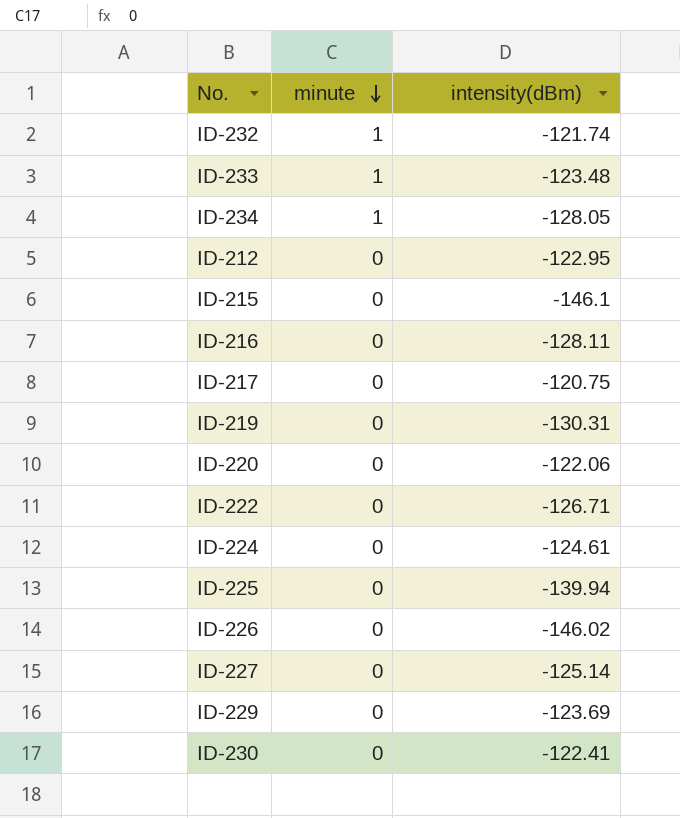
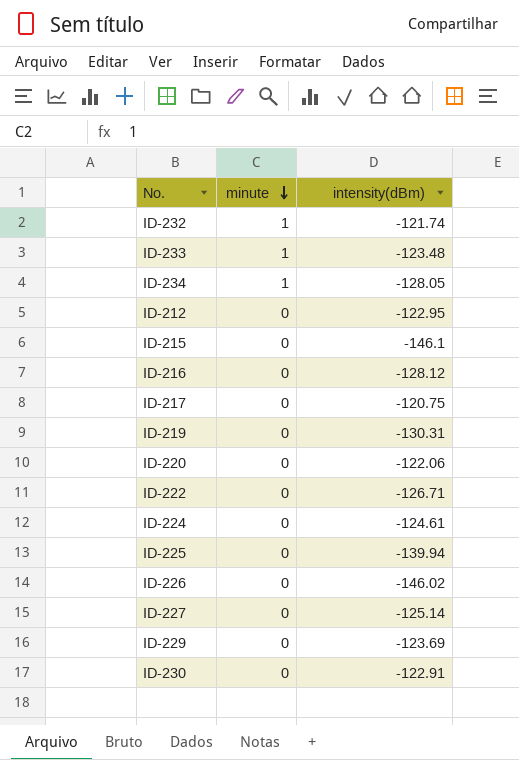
ID-216 | intensity(dBm): -128.11 -> -128.12
ID-230 | intensity(dBm): -122.41 -> -122.91

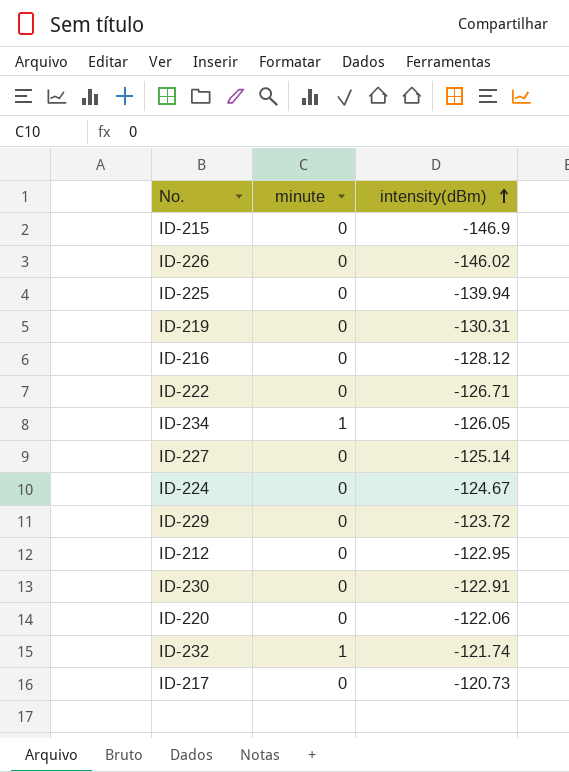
row order: minute descending -> intensity(dBm) ascending
row ID-233: 1 | -123.48 -> none
ID-215 | intensity(dBm): -146.1 -> -146.9
ID-234 | intensity(dBm): -128.05 -> -126.05
ID-224 | intensity(dBm): -124.61 -> -124.67
ID-229 | intensity(dBm): -123.69 -> -123.72
ID-217 | intensity(dBm): -120.75 -> -120.73

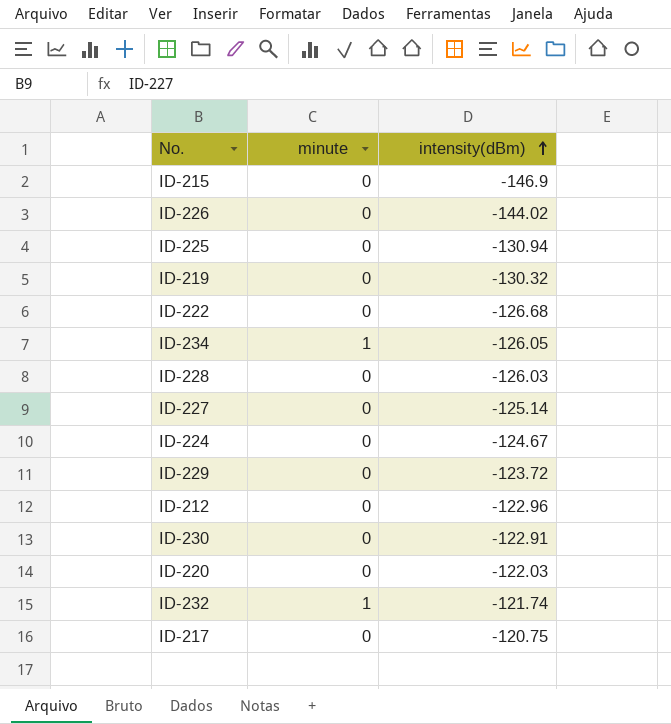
row ID-216: 0 | -128.12 -> none
ID-226 | intensity(dBm): -146.02 -> -144.02
ID-225 | intensity(dBm): -139.94 -> -130.94
ID-219 | intensity(dBm): -130.31 -> -130.32
ID-222 | intensity(dBm): -126.71 -> -126.68
row ID-228: none -> 0 | -126.03
ID-212 | intensity(dBm): -122.95 -> -122.96
ID-220 | intensity(dBm): -122.06 -> -122.03
ID-217 | intensity(dBm): -120.73 -> -120.75

